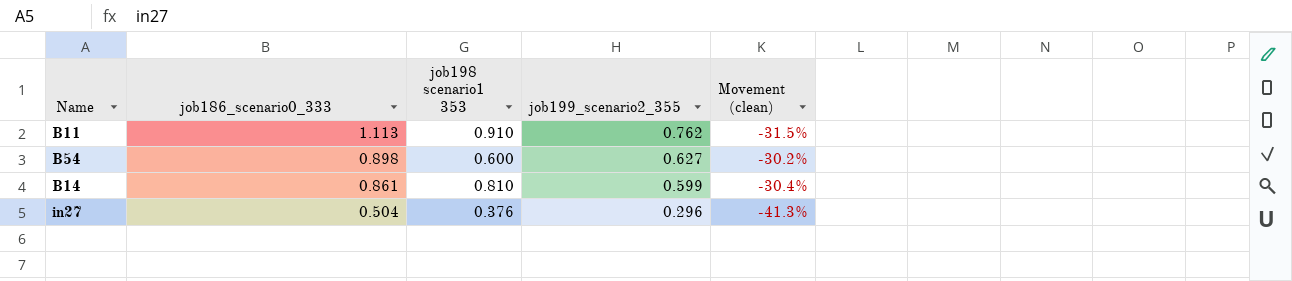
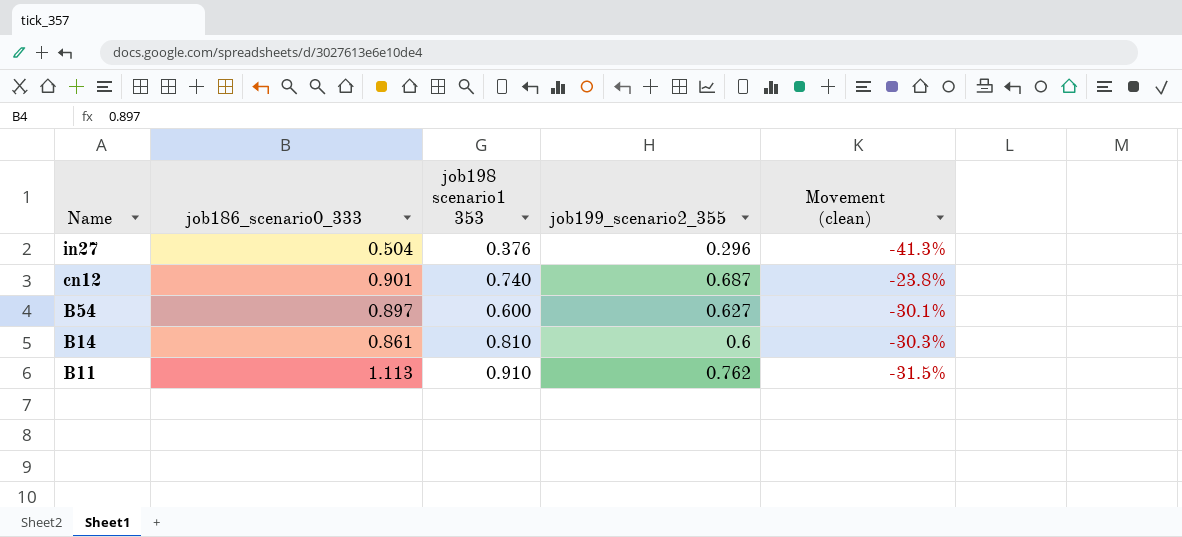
row order: job186_scenario0_333 descending -> Name descending
row cn12: none -> 0.901 | 0.740 | 0.687 | -23.8%
B54 | job186_scenario0_333: 0.898 -> 0.897
B54 | Movement (clean): -30.2% -> -30.1%
B14 | job199_scenario2_355: 0.599 -> 0.6
B14 | Movement (clean): -30.4% -> -30.3%

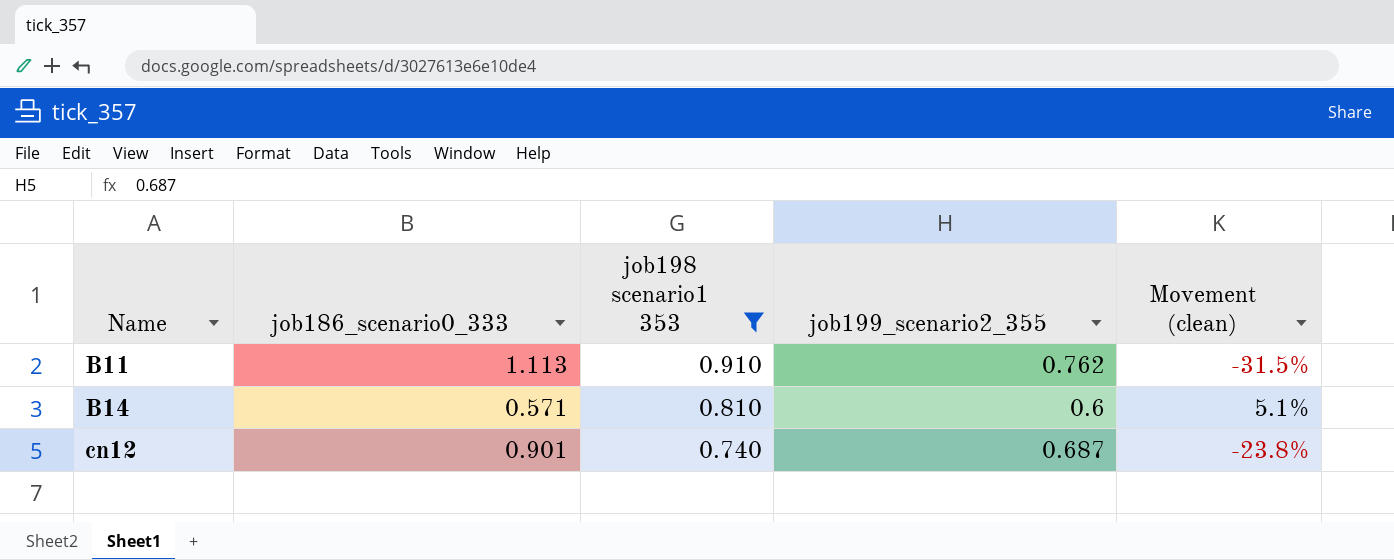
filter: none -> job198 scenario1 353 >= 0.740
row order: Name descending -> Name ascending
B14 | job186_scenario0_333: 0.861 -> 0.571
B14 | Movement (clean): -30.3% -> 5.1%

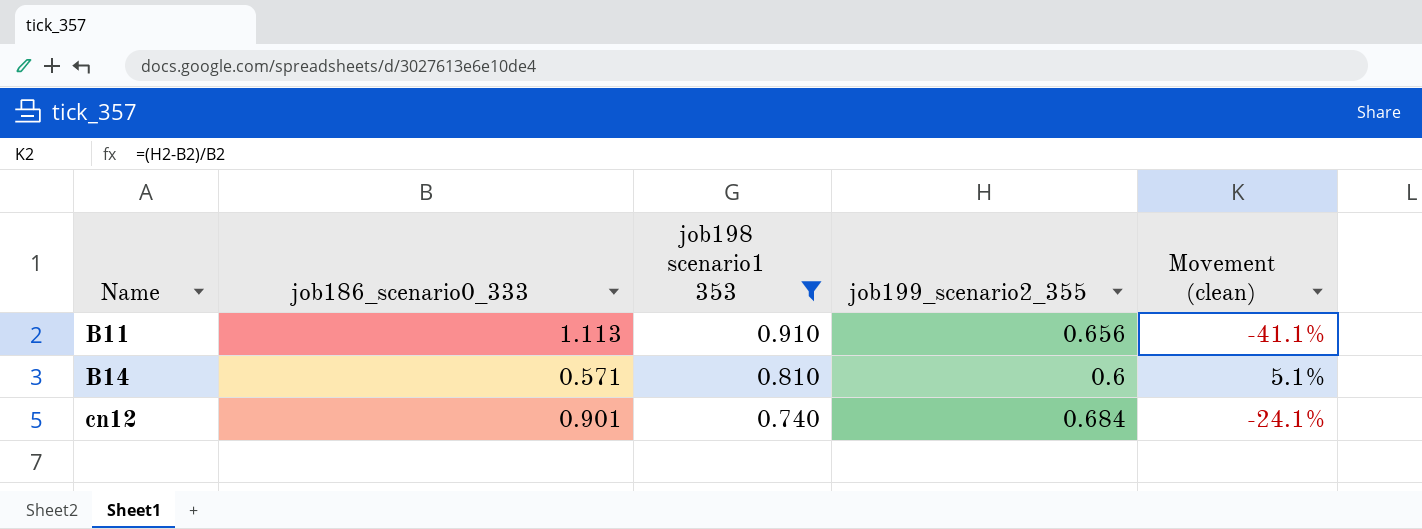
B11 | job199_scenario2_355: 0.762 -> 0.656
B11 | Movement (clean): -31.5% -> -41.1%
cn12 | job199_scenario2_355: 0.687 -> 0.684
cn12 | Movement (clean): -23.8% -> -24.1%

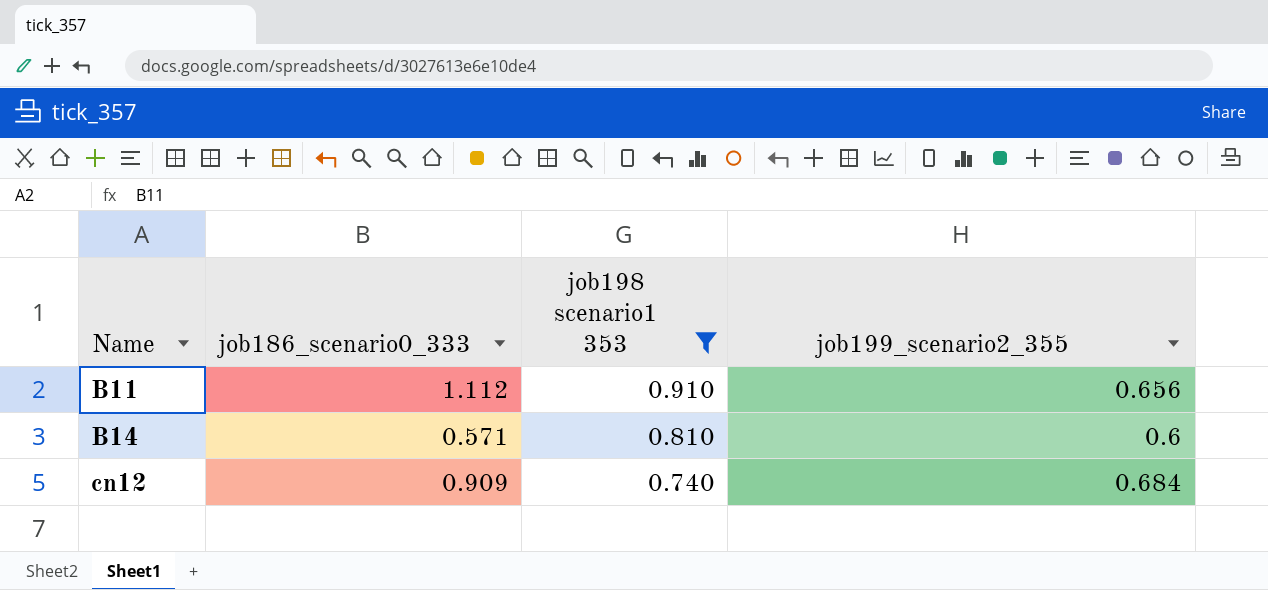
column Movement (clean) | formula: ([job199_scenario2_355] - [job186_scenario0_333]) / [job186_scenario0_333] -> none
B11 | job186_scenario0_333: 1.113 -> 1.112
cn12 | job186_scenario0_333: 0.901 -> 0.909

